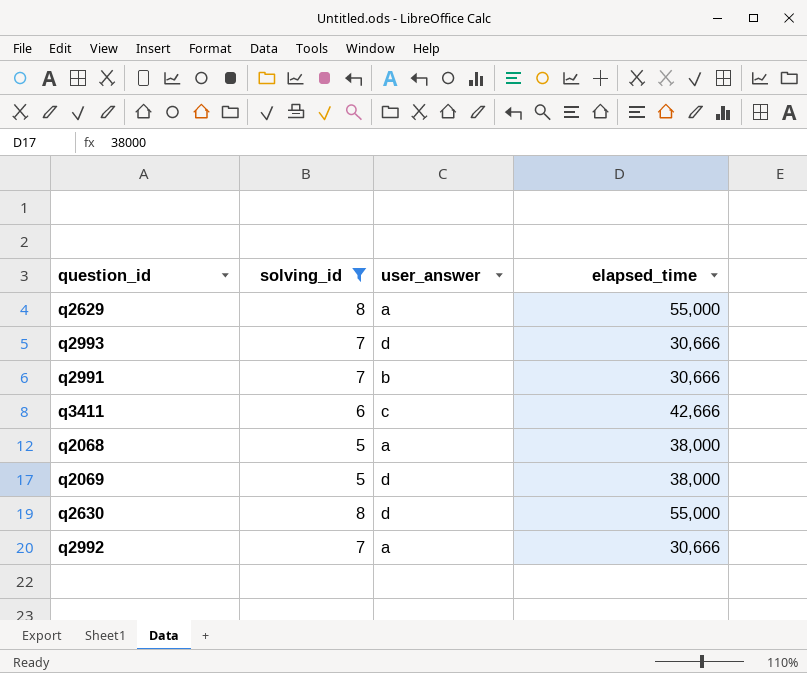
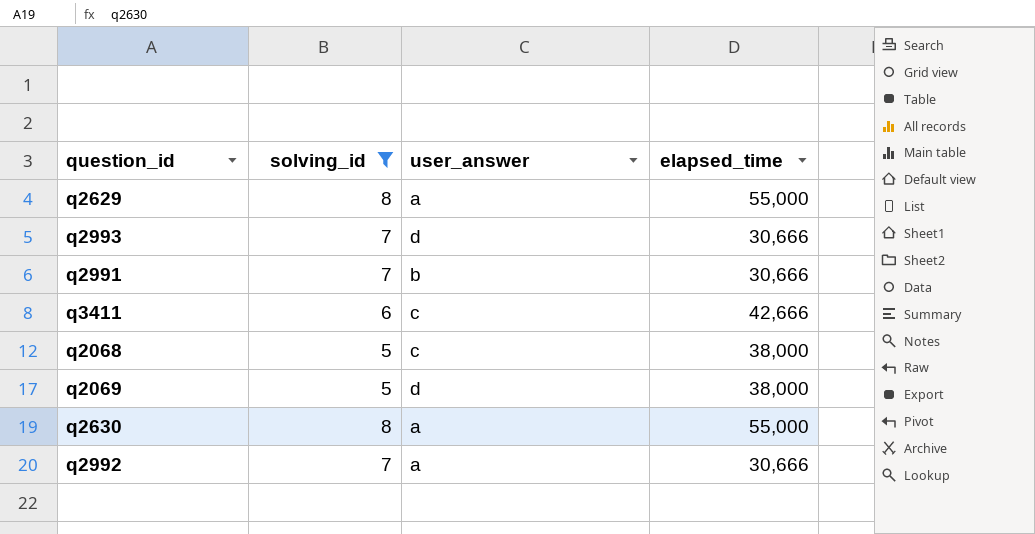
q2068 | user_answer: a -> c
q2630 | user_answer: d -> a

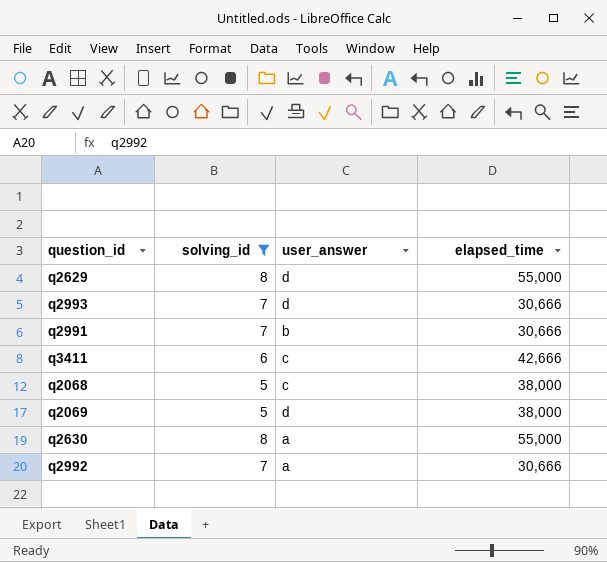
q2629 | user_answer: a -> d

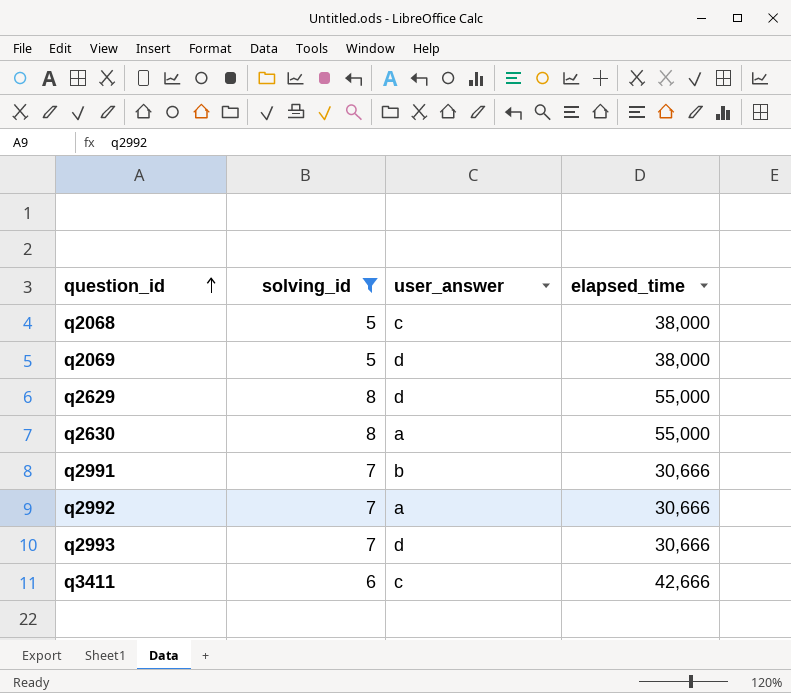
row order: none -> question_id ascending

